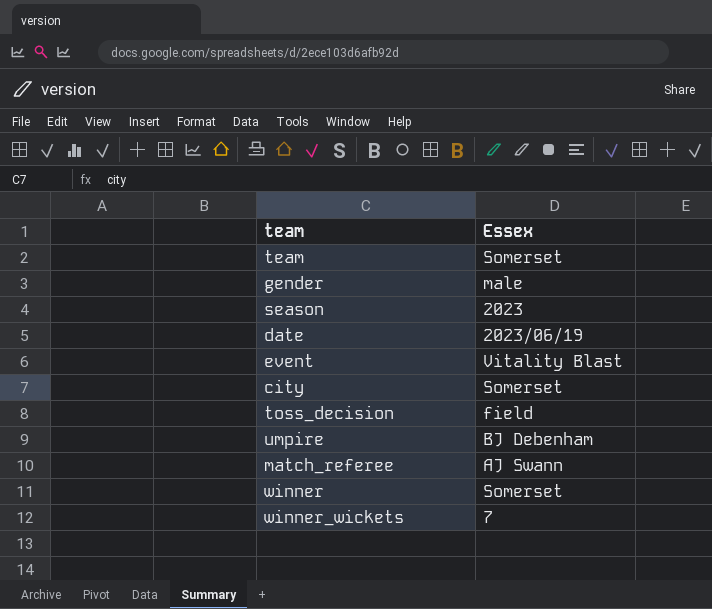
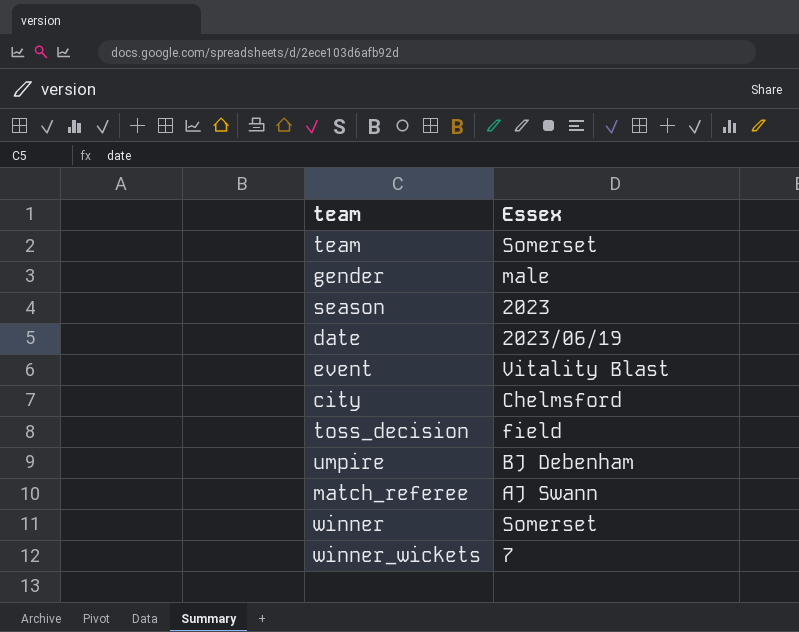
city | Essex: Somerset -> Chelmsford

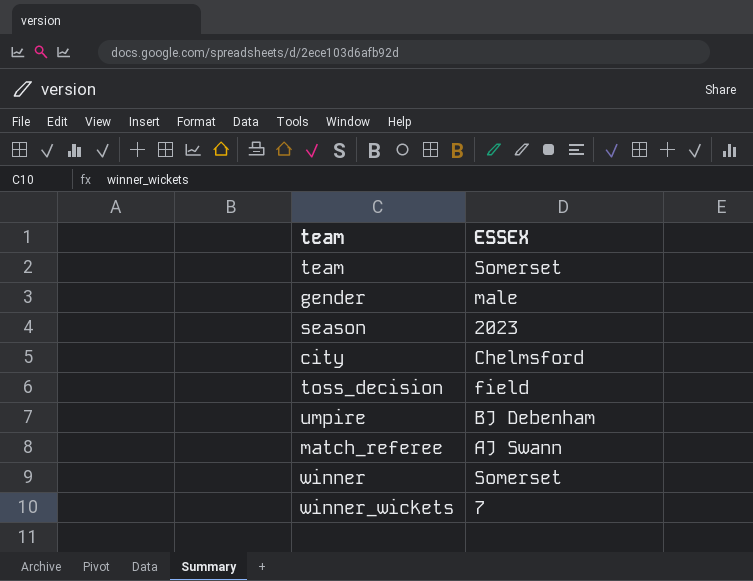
column name: Essex -> ESSEX
row date: 2023/06/19 -> none
row event: Vitality Blast -> none

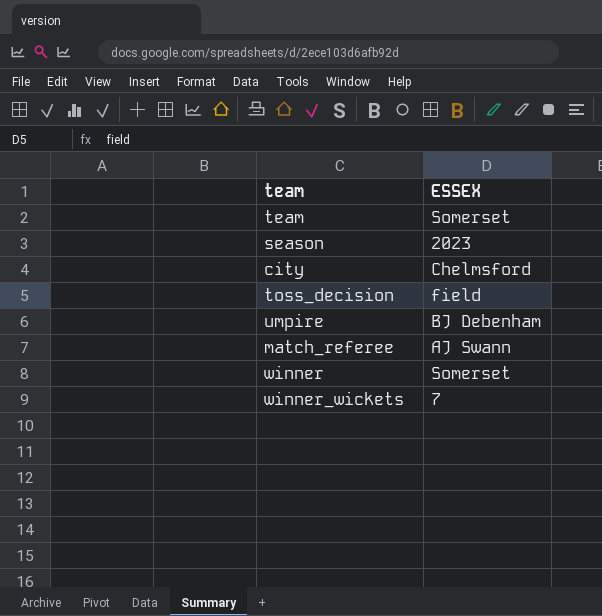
row gender: male -> none

